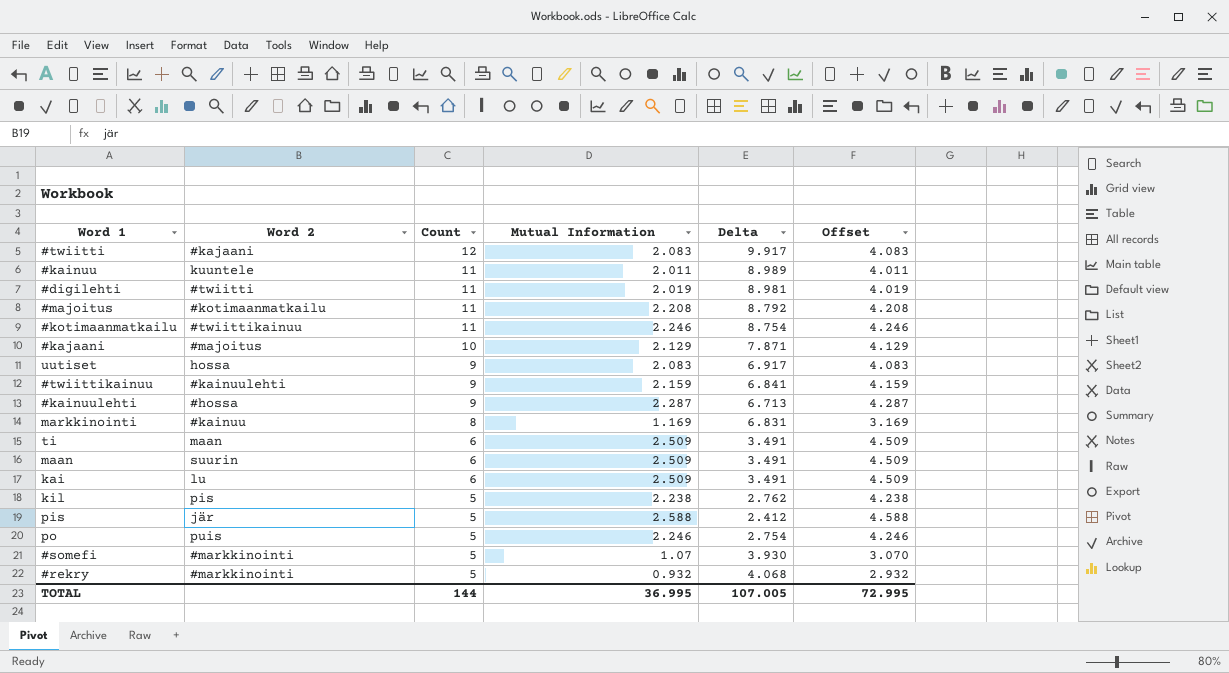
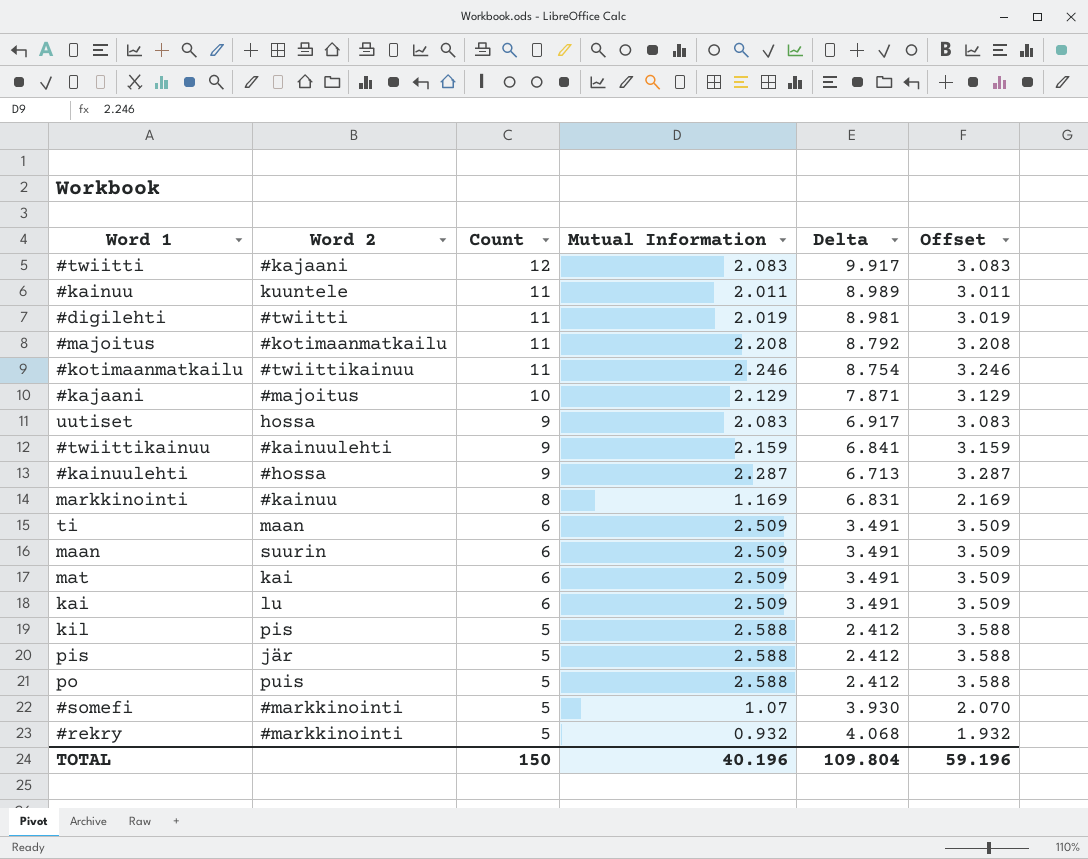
column Offset | formula: [Mutual Information] + 2 -> [Mutual Information] + 1
row mat: none -> kai | 6 | 2.509 | 3.491 | 3.509
kil | Mutual Information: 2.238 -> 2.588
kil | Delta: 2.762 -> 2.412
po | Mutual Information: 2.246 -> 2.588
po | Delta: 2.754 -> 2.412
TOTAL | Count: 144 -> 150
TOTAL | Mutual Information: 36.995 -> 40.196
TOTAL | Delta: 107.005 -> 109.804
TOTAL | Offset: 72.995 -> 59.196

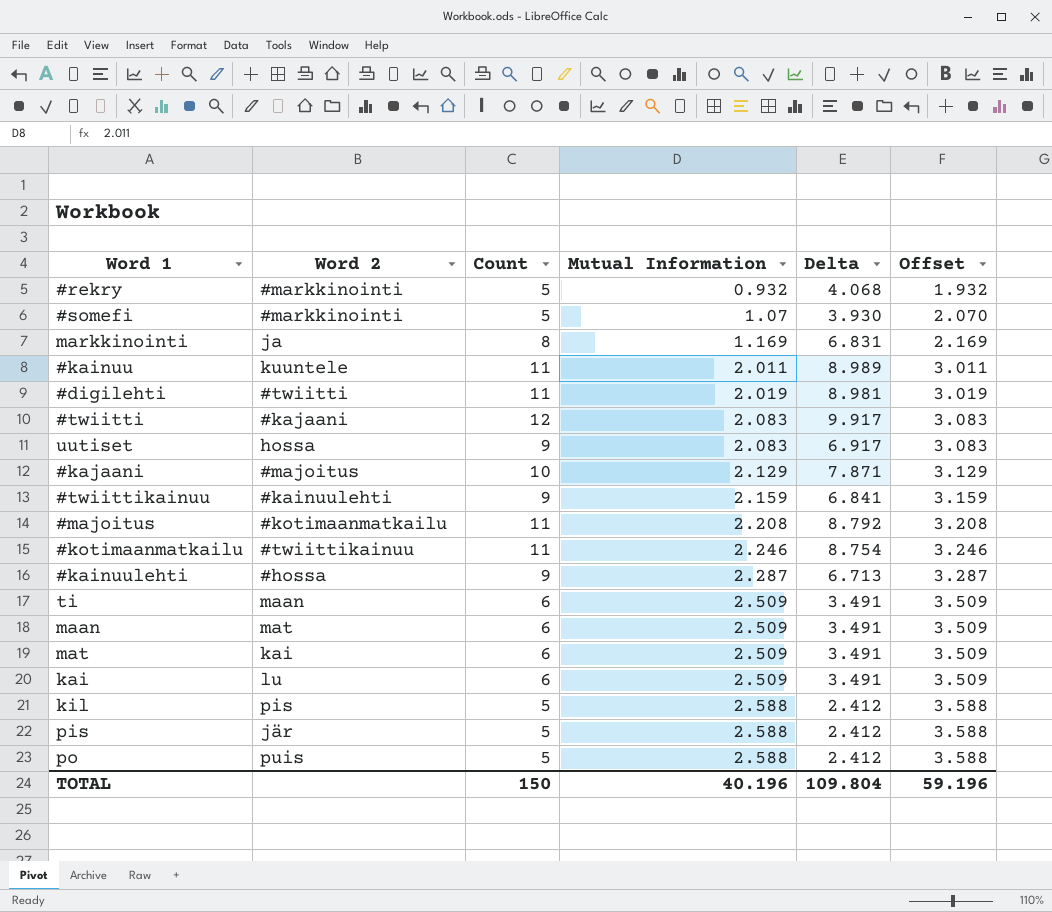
row order: Count descending -> Mutual Information ascending
markkinointi | Word 2: #kainuu -> ja
maan | Word 2: suurin -> mat

